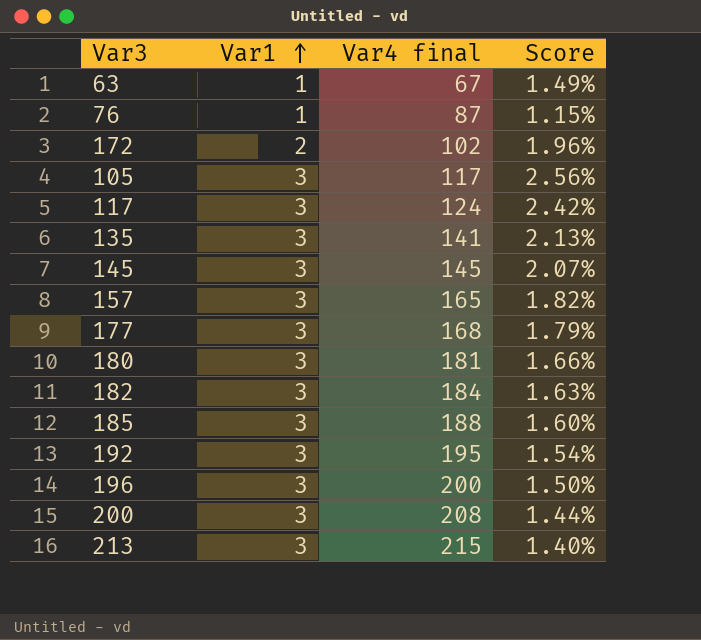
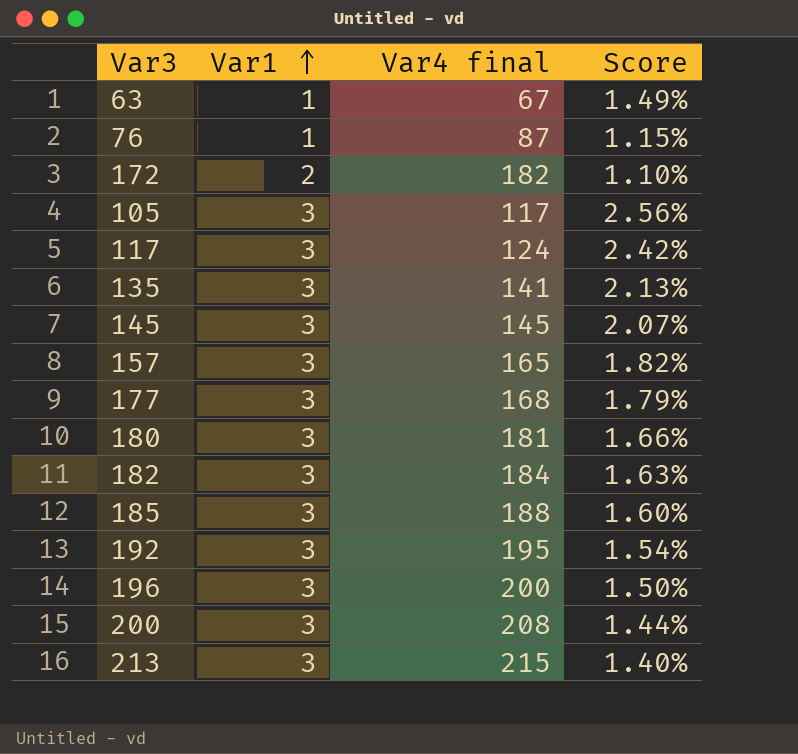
172 | Var4 final: 102 -> 182
172 | Score: 1.96% -> 1.10%

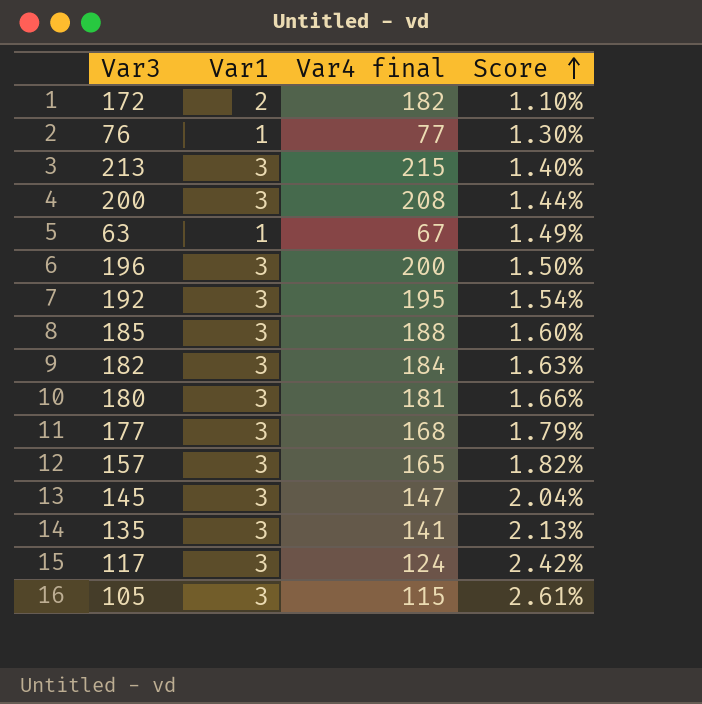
row order: Var1 ascending -> Score ascending
76 | Var4 final: 87 -> 77
76 | Score: 1.15% -> 1.30%
145 | Var4 final: 145 -> 147
145 | Score: 2.07% -> 2.04%
105 | Var4 final: 117 -> 115
105 | Score: 2.56% -> 2.61%

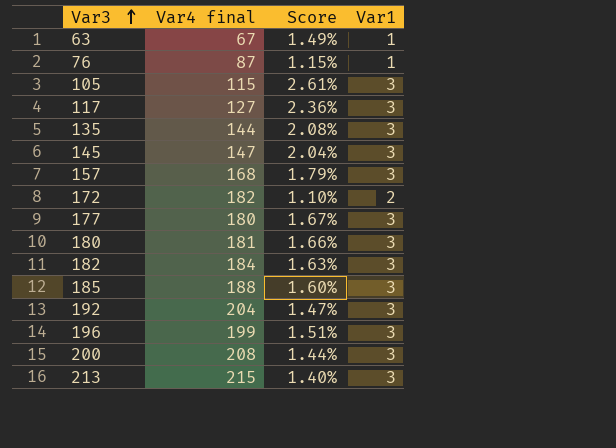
row order: Score ascending -> Var3 ascending
column Var1 | position: 2 -> 4
76 | Var4 final: 77 -> 87
76 | Score: 1.30% -> 1.15%
117 | Var4 final: 124 -> 127
117 | Score: 2.42% -> 2.36%
135 | Var4 final: 141 -> 144
135 | Score: 2.13% -> 2.08%
157 | Var4 final: 165 -> 168
157 | Score: 1.82% -> 1.79%
177 | Var4 final: 168 -> 180
177 | Score: 1.79% -> 1.67%
192 | Var4 final: 195 -> 204
192 | Score: 1.54% -> 1.47%
196 | Var4 final: 200 -> 199
196 | Score: 1.50% -> 1.51%

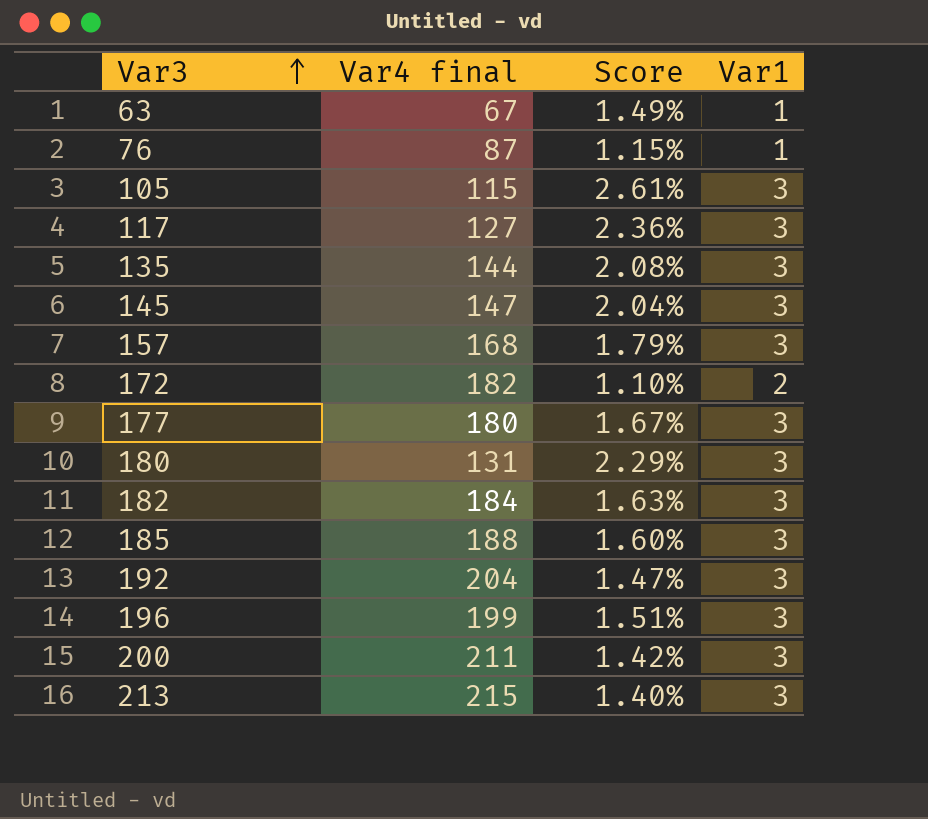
180 | Var4 final: 181 -> 131
180 | Score: 1.66% -> 2.29%
200 | Var4 final: 208 -> 211
200 | Score: 1.44% -> 1.42%

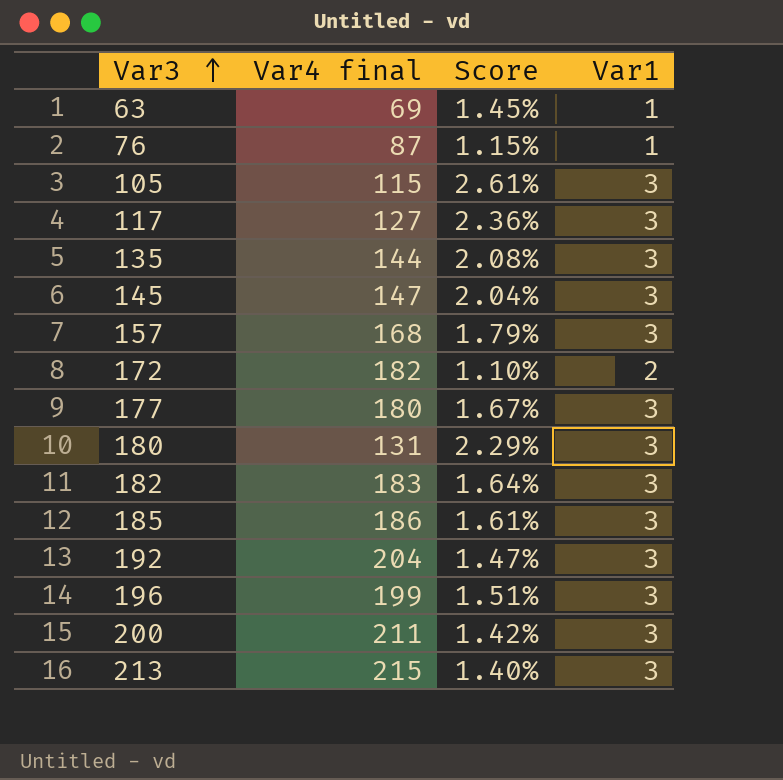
63 | Var4 final: 67 -> 69
63 | Score: 1.49% -> 1.45%
182 | Var4 final: 184 -> 183
182 | Score: 1.63% -> 1.64%
185 | Var4 final: 188 -> 186
185 | Score: 1.60% -> 1.61%

